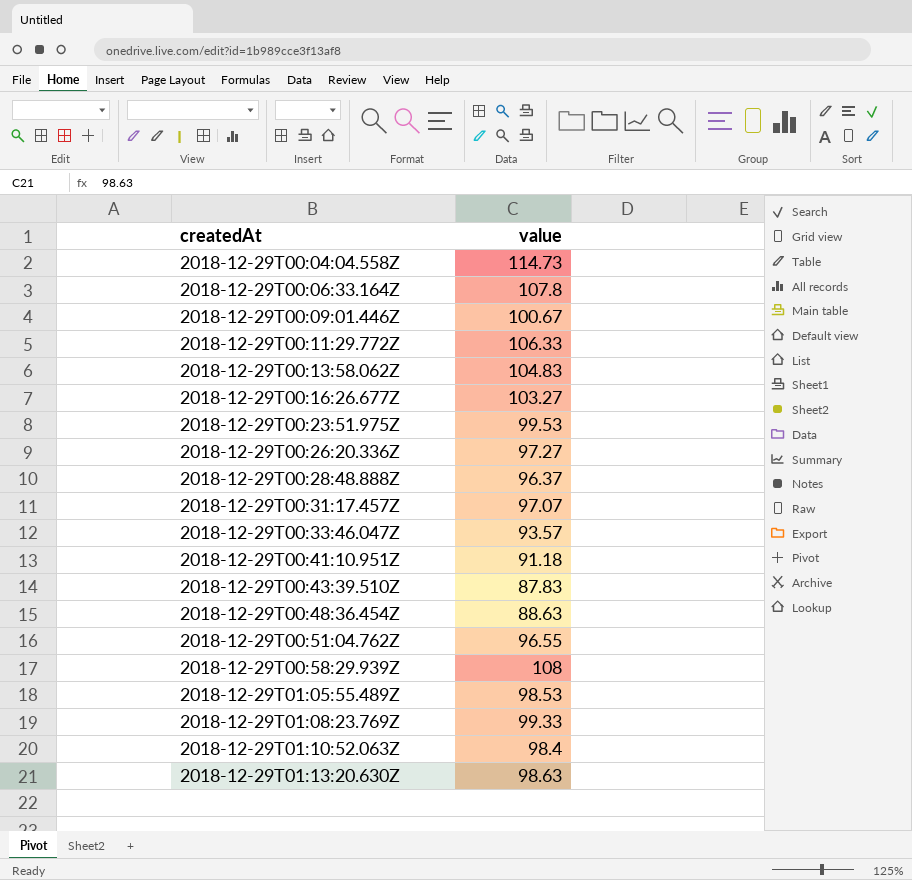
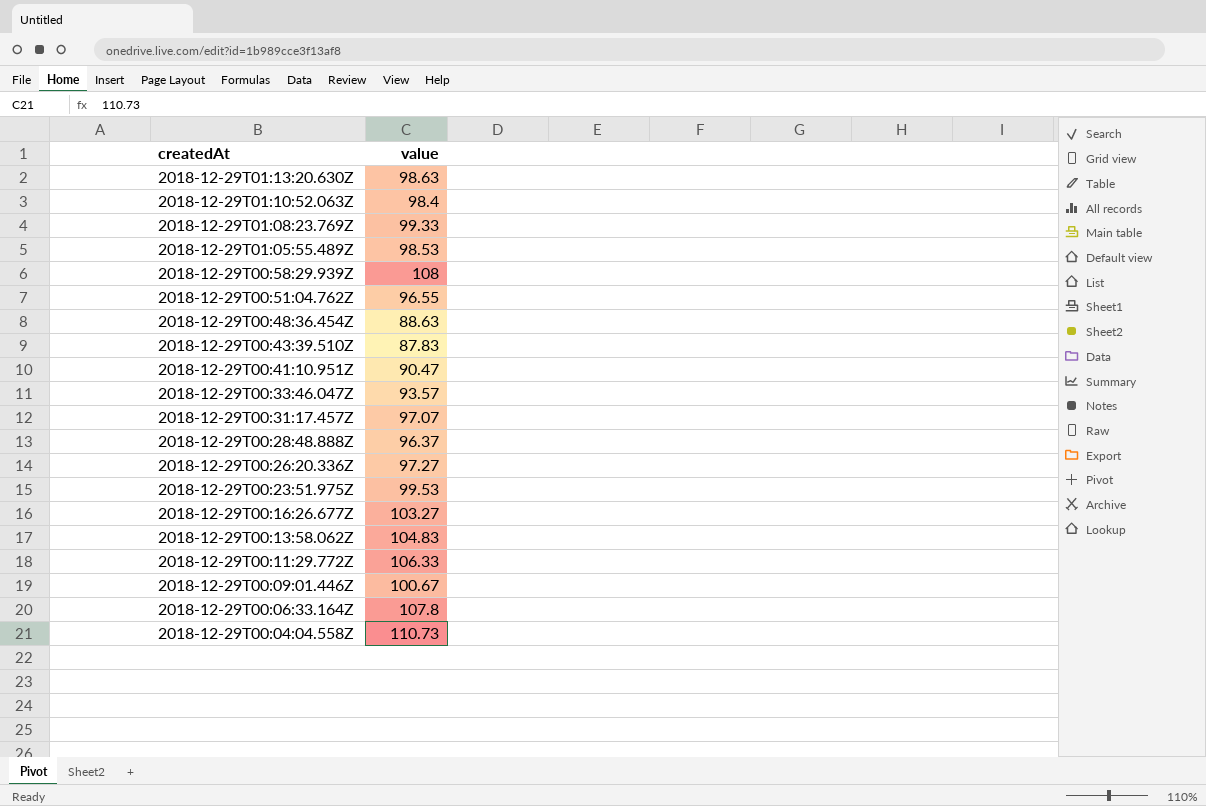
row order: createdAt ascending -> createdAt descending
2018-12-29T00:41:10.951Z | value: 91.18 -> 90.47
2018-12-29T00:04:04.558Z | value: 114.73 -> 110.73

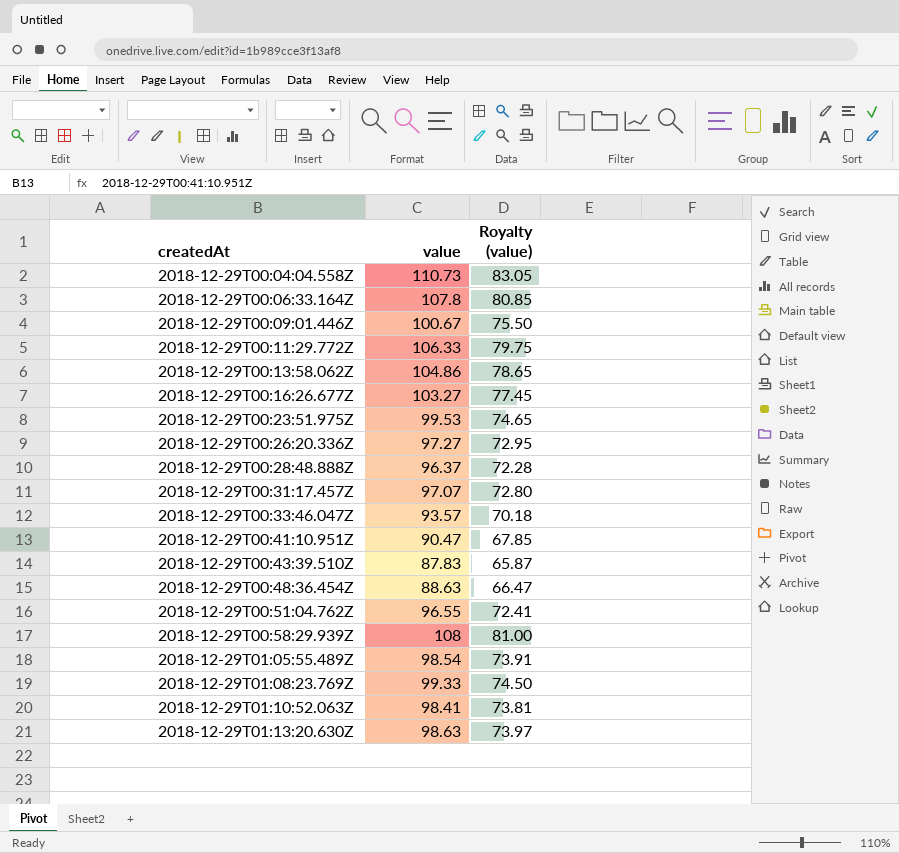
row order: createdAt descending -> createdAt ascending
column Royalty (value) | formula: none -> [value] * 0.75
2018-12-29T00:13:58.062Z | value: 104.83 -> 104.86
2018-12-29T01:05:55.489Z | value: 98.53 -> 98.54
2018-12-29T01:10:52.063Z | value: 98.4 -> 98.41

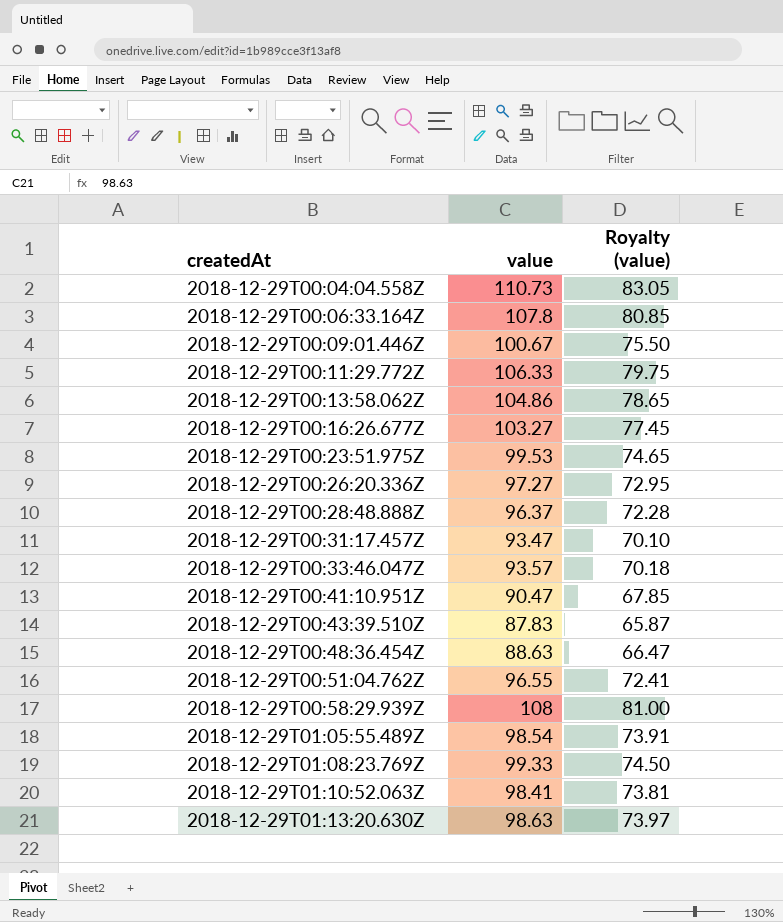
2018-12-29T00:31:17.457Z | value: 97.07 -> 93.47
2018-12-29T00:31:17.457Z | Royalty (value): 72.80 -> 70.10

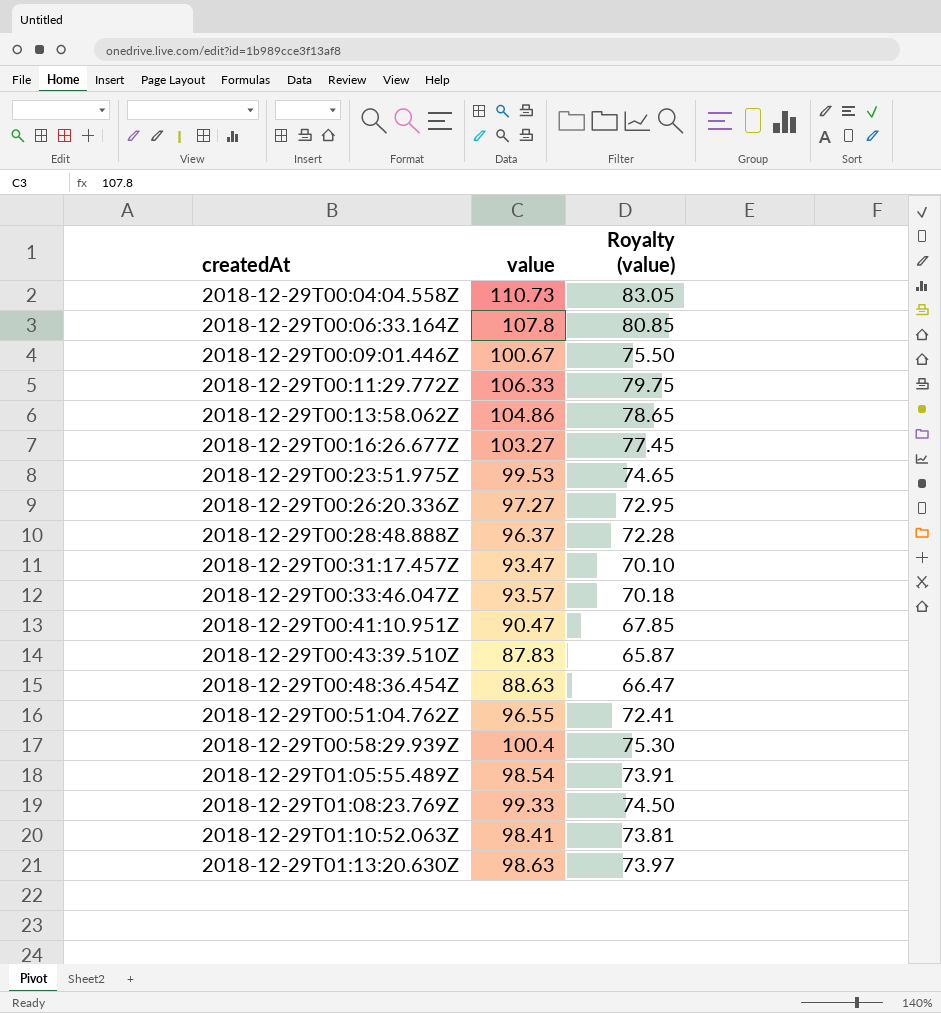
2018-12-29T00:58:29.939Z | value: 108 -> 100.4
2018-12-29T00:58:29.939Z | Royalty (value): 81.00 -> 75.30

